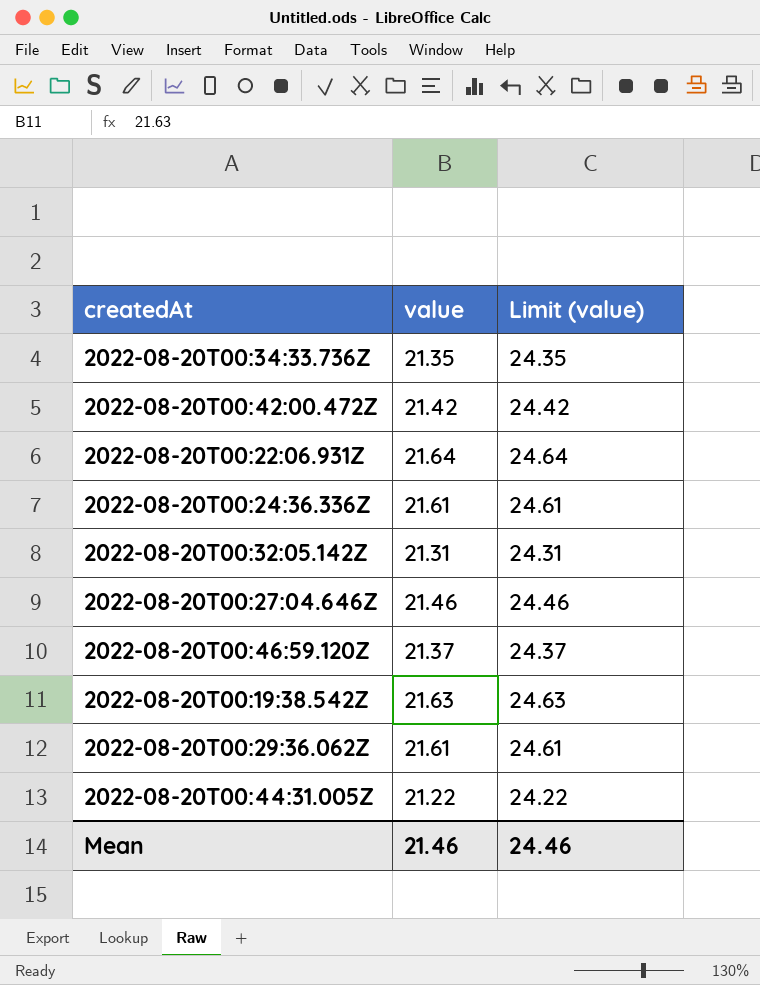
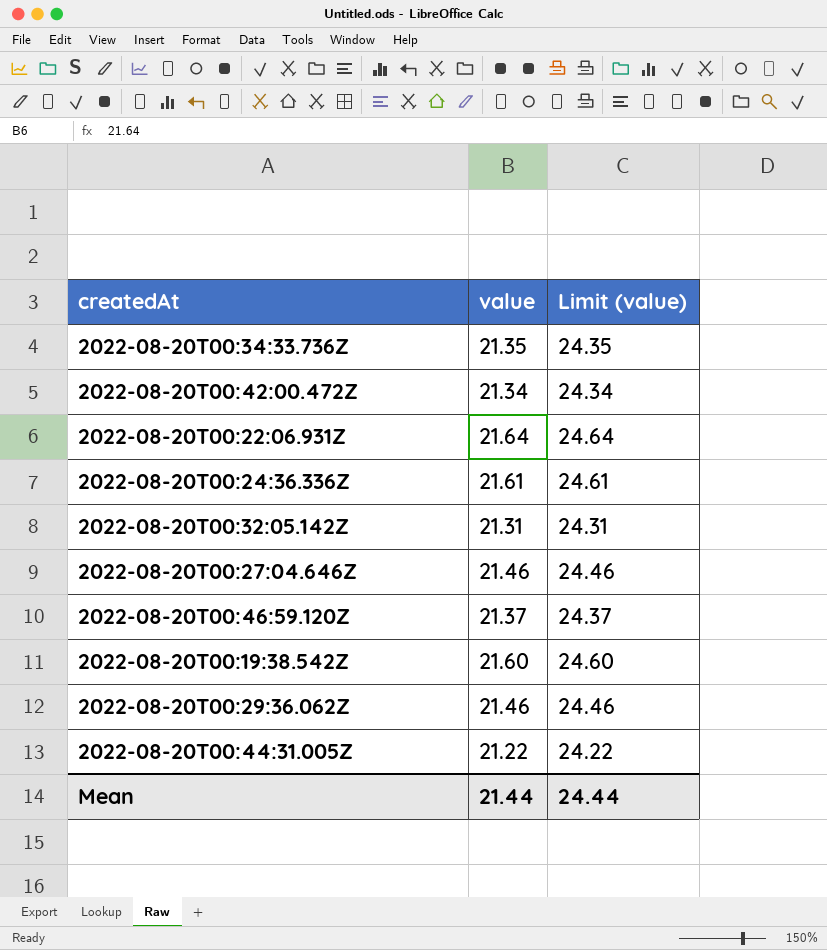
2022-08-20T00:42:00.472Z | value: 21.42 -> 21.34
2022-08-20T00:42:00.472Z | Limit (value): 24.42 -> 24.34
2022-08-20T00:19:38.542Z | value: 21.63 -> 21.60
2022-08-20T00:19:38.542Z | Limit (value): 24.63 -> 24.60
2022-08-20T00:29:36.062Z | value: 21.61 -> 21.46
2022-08-20T00:29:36.062Z | Limit (value): 24.61 -> 24.46
Mean | value: 21.46 -> 21.44
Mean | Limit (value): 24.46 -> 24.44

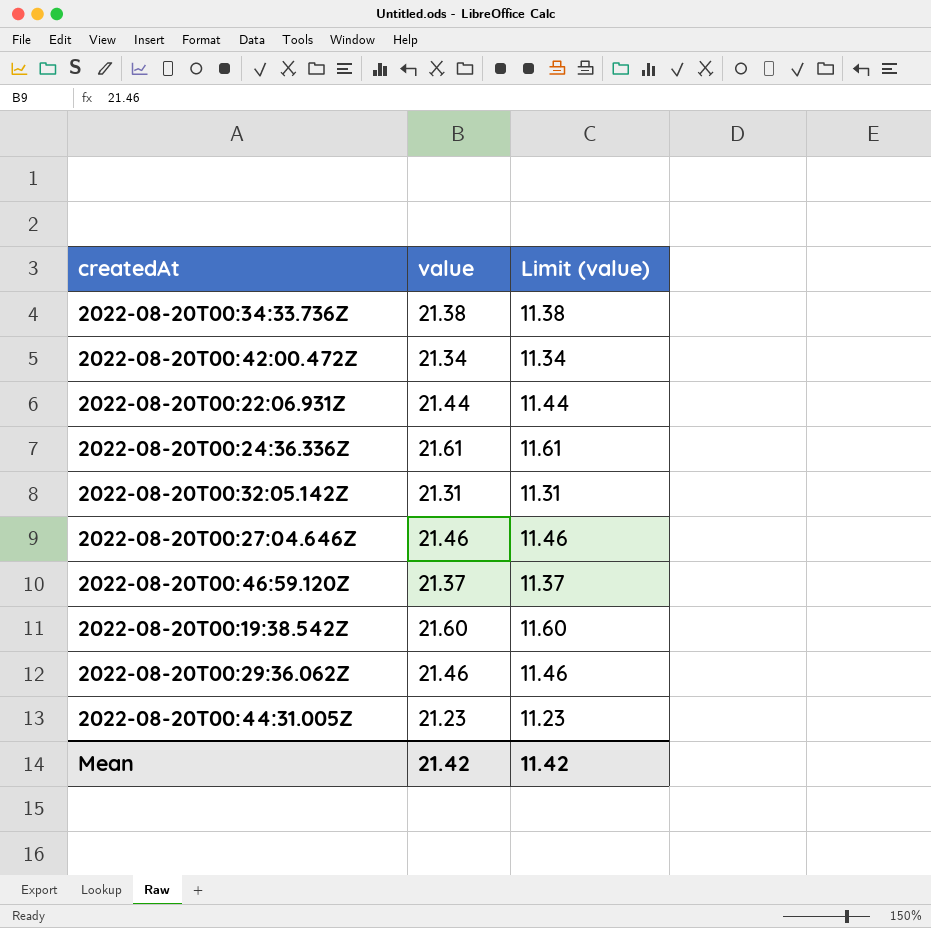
column Limit (value) | formula: [value] + 3 -> [value] - 10
2022-08-20T00:34:33.736Z | value: 21.35 -> 21.38
2022-08-20T00:22:06.931Z | value: 21.64 -> 21.44
2022-08-20T00:44:31.005Z | value: 21.22 -> 21.23
Mean | value: 21.44 -> 21.42
Mean | Limit (value): 24.44 -> 11.42

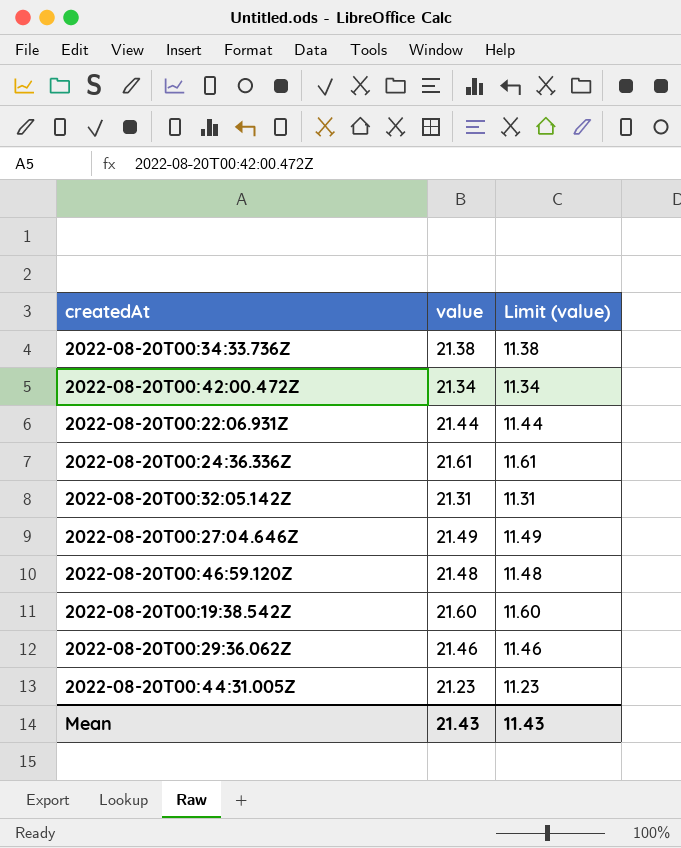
2022-08-20T00:27:04.646Z | value: 21.46 -> 21.49
2022-08-20T00:27:04.646Z | Limit (value): 11.46 -> 11.49
2022-08-20T00:46:59.120Z | value: 21.37 -> 21.48
2022-08-20T00:46:59.120Z | Limit (value): 11.37 -> 11.48
Mean | value: 21.42 -> 21.43
Mean | Limit (value): 11.42 -> 11.43

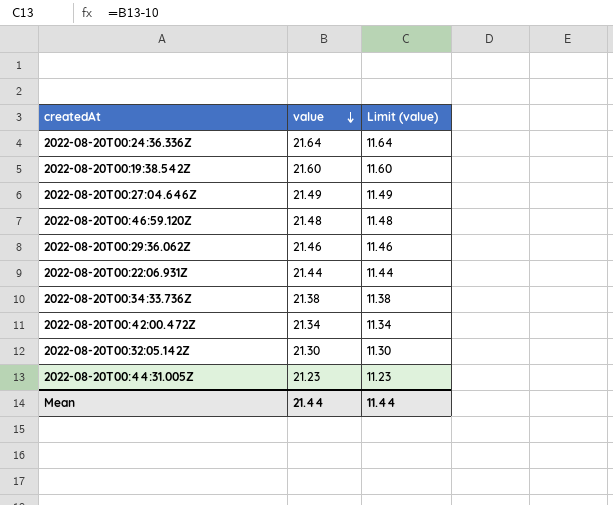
row order: none -> value descending
2022-08-20T00:24:36.336Z | value: 21.61 -> 21.64
2022-08-20T00:24:36.336Z | Limit (value): 11.61 -> 11.64
2022-08-20T00:32:05.142Z | value: 21.31 -> 21.30
2022-08-20T00:32:05.142Z | Limit (value): 11.31 -> 11.30
Mean | value: 21.43 -> 21.44
Mean | Limit (value): 11.43 -> 11.44

